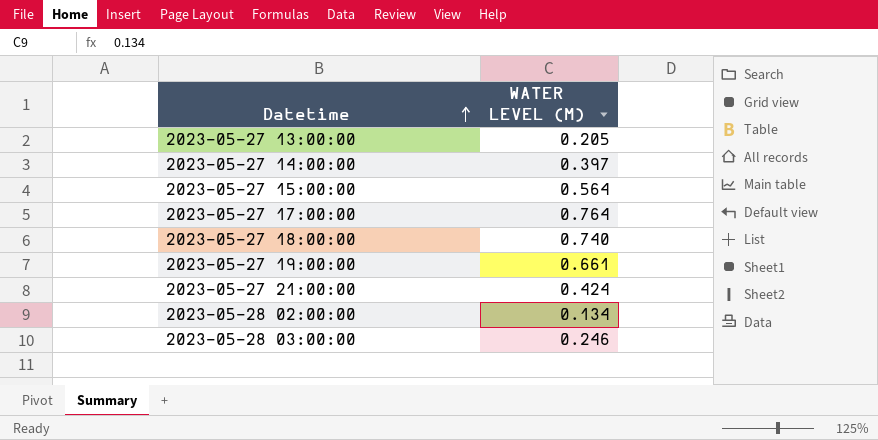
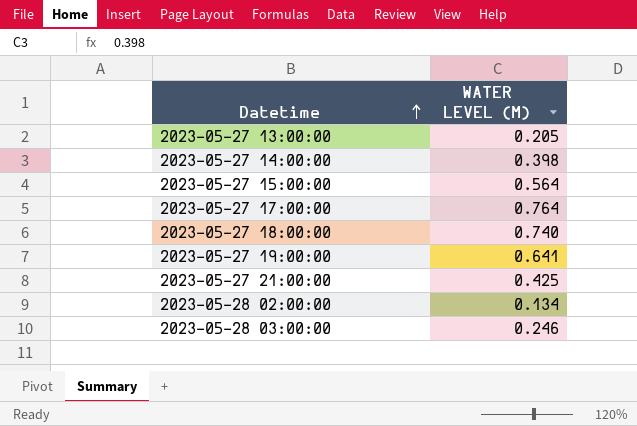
2023-05-27 14:00:00 | WATER LEVEL (M): 0.397 -> 0.398
2023-05-27 19:00:00 | WATER LEVEL (M): 0.661 -> 0.641
2023-05-27 21:00:00 | WATER LEVEL (M): 0.424 -> 0.425

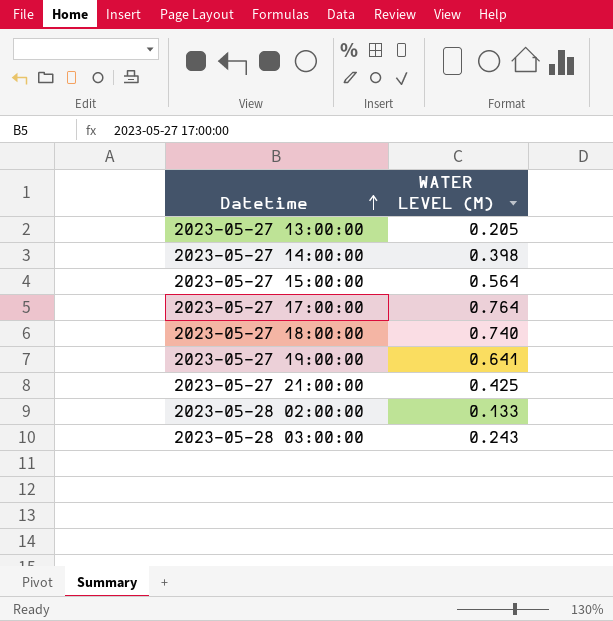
2023-05-28 02:00:00 | WATER LEVEL (M): 0.134 -> 0.133
2023-05-28 03:00:00 | WATER LEVEL (M): 0.246 -> 0.243

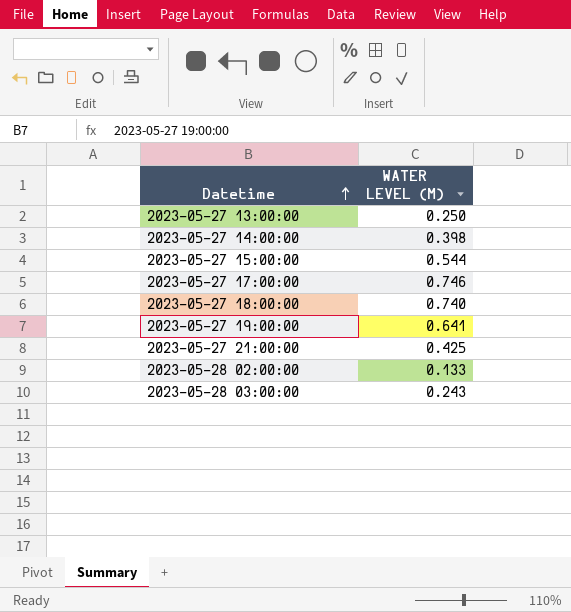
2023-05-27 13:00:00 | WATER LEVEL (M): 0.205 -> 0.250
2023-05-27 15:00:00 | WATER LEVEL (M): 0.564 -> 0.544
2023-05-27 17:00:00 | WATER LEVEL (M): 0.764 -> 0.746

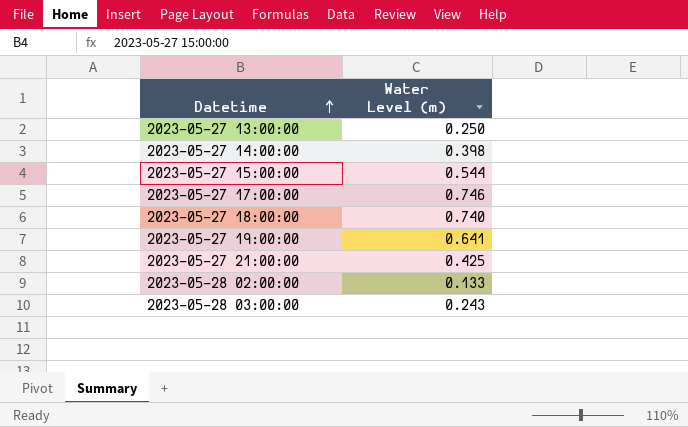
column name: WATER LEVEL (M) -> Water Level (m)

